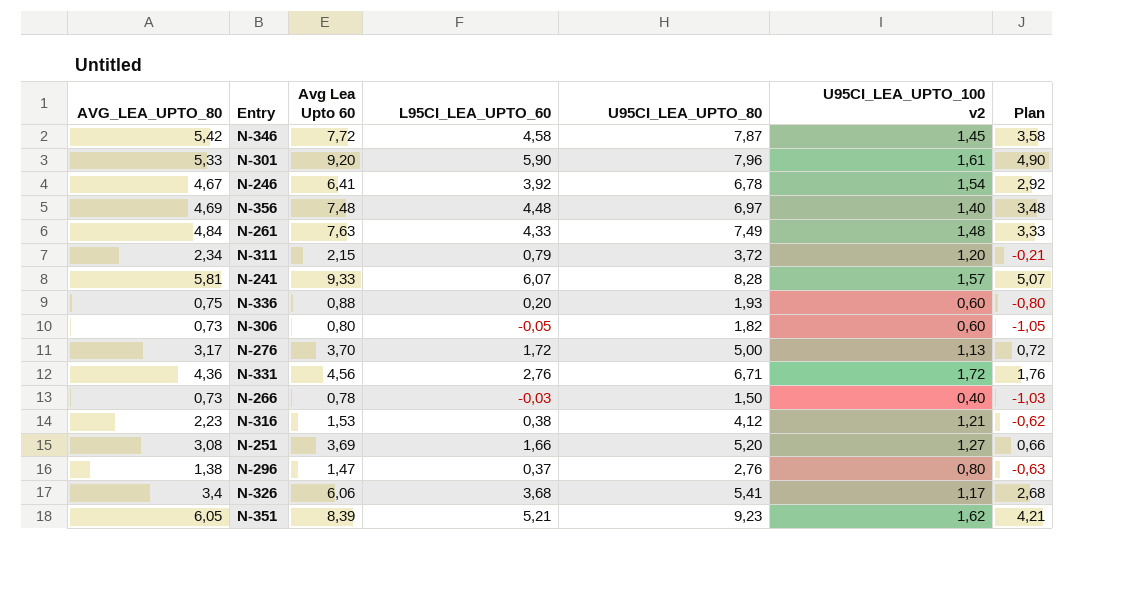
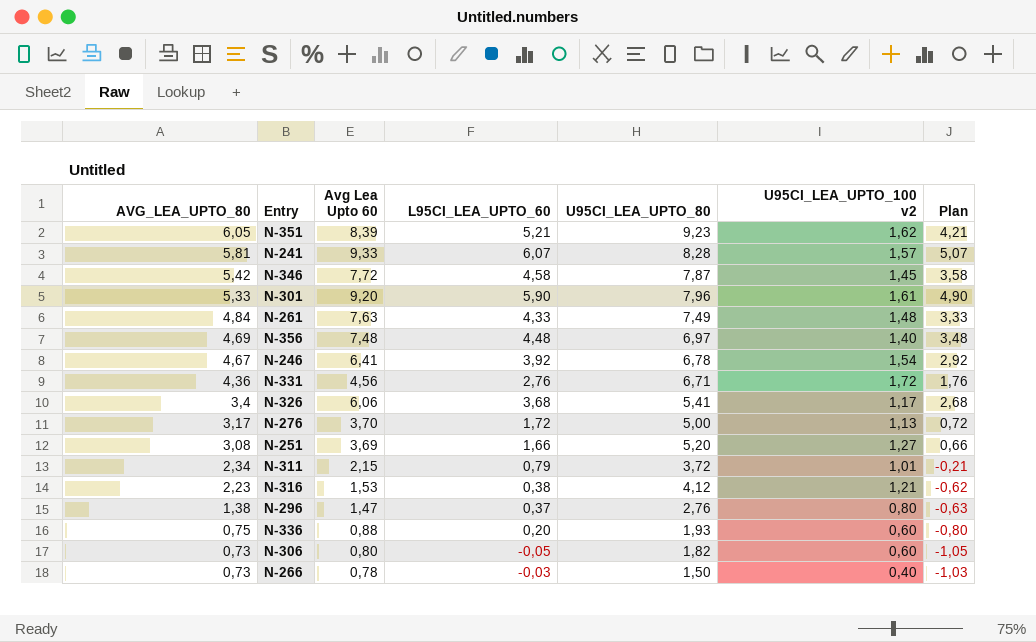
row order: none -> AVG_LEA_UPTO_80 descending
N-311 | U95CI_LEA_UPTO_100 v2: 1,20 -> 1,01

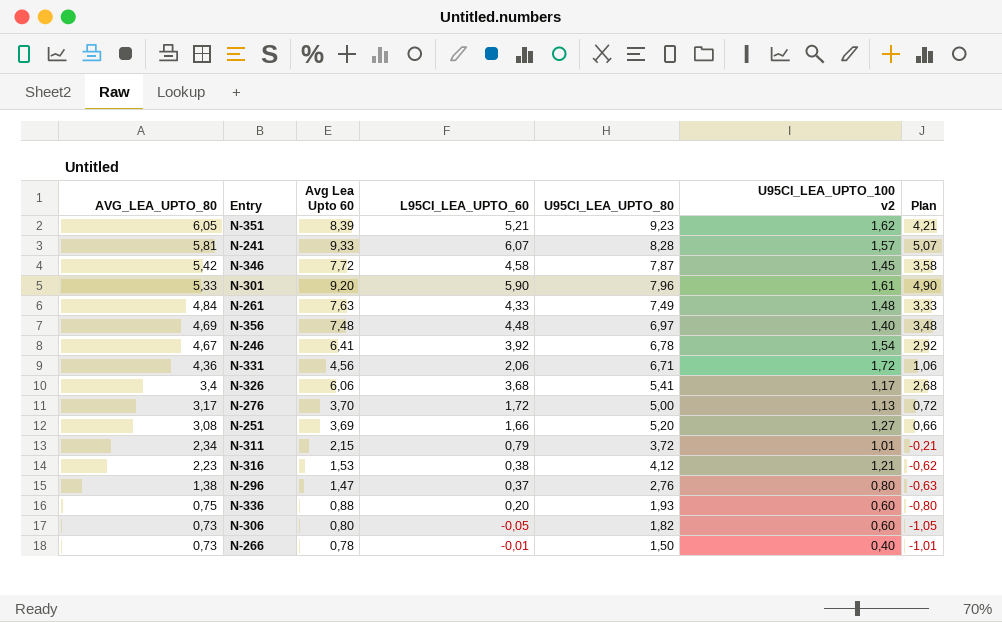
N-331 | L95CI_LEA_UPTO_60: 2,76 -> 2,06
N-331 | Plan: 1,76 -> 1,06
N-266 | L95CI_LEA_UPTO_60: -0,03 -> -0,01
N-266 | Plan: -1,03 -> -1,01

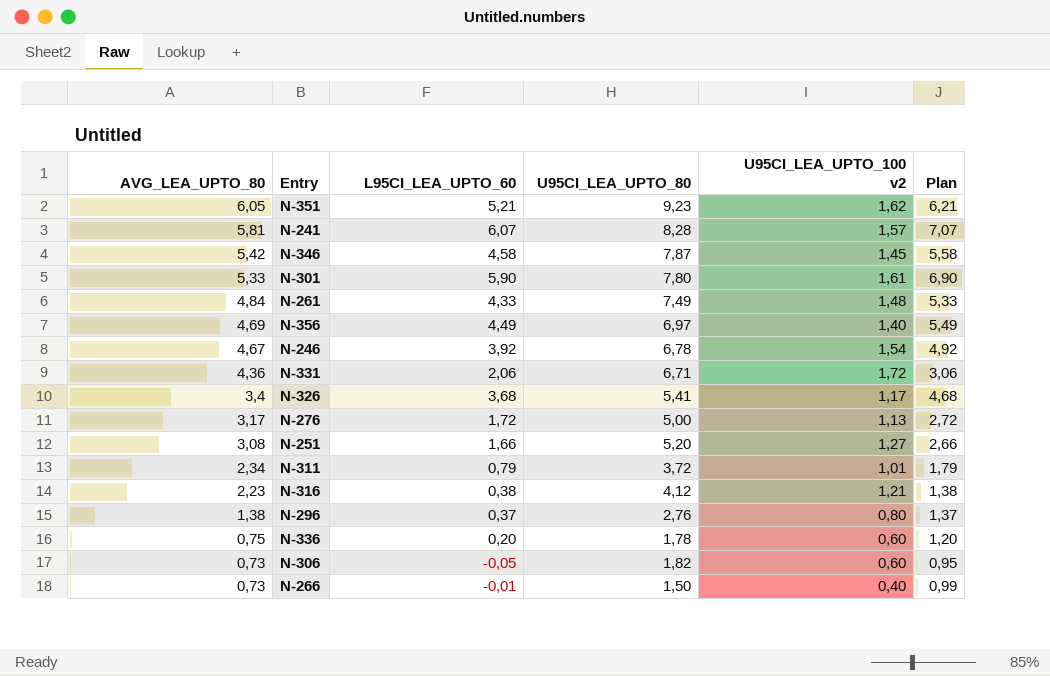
column Avg Lea Upto 60 | position: 3 -> none
column Plan | formula: [L95CI_LEA_UPTO_60] - 1 -> [L95CI_LEA_UPTO_60] + 1
N-301 | U95CI_LEA_UPTO_80: 7,96 -> 7,80
N-356 | L95CI_LEA_UPTO_60: 4,48 -> 4,49
N-336 | U95CI_LEA_UPTO_80: 1,93 -> 1,78

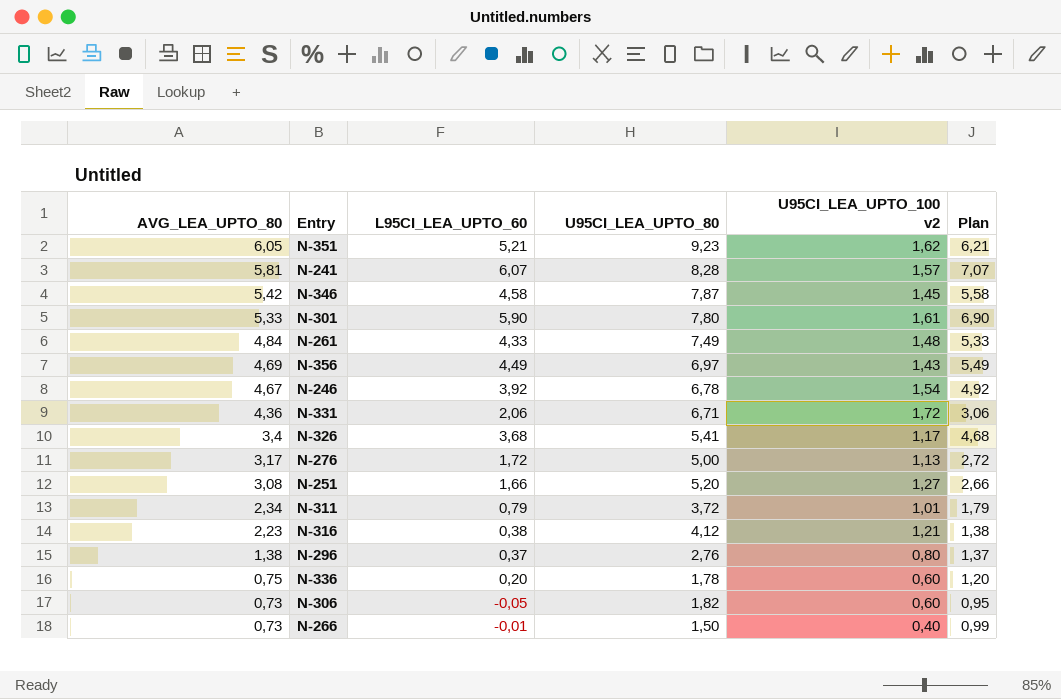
N-356 | U95CI_LEA_UPTO_100 v2: 1,40 -> 1,43

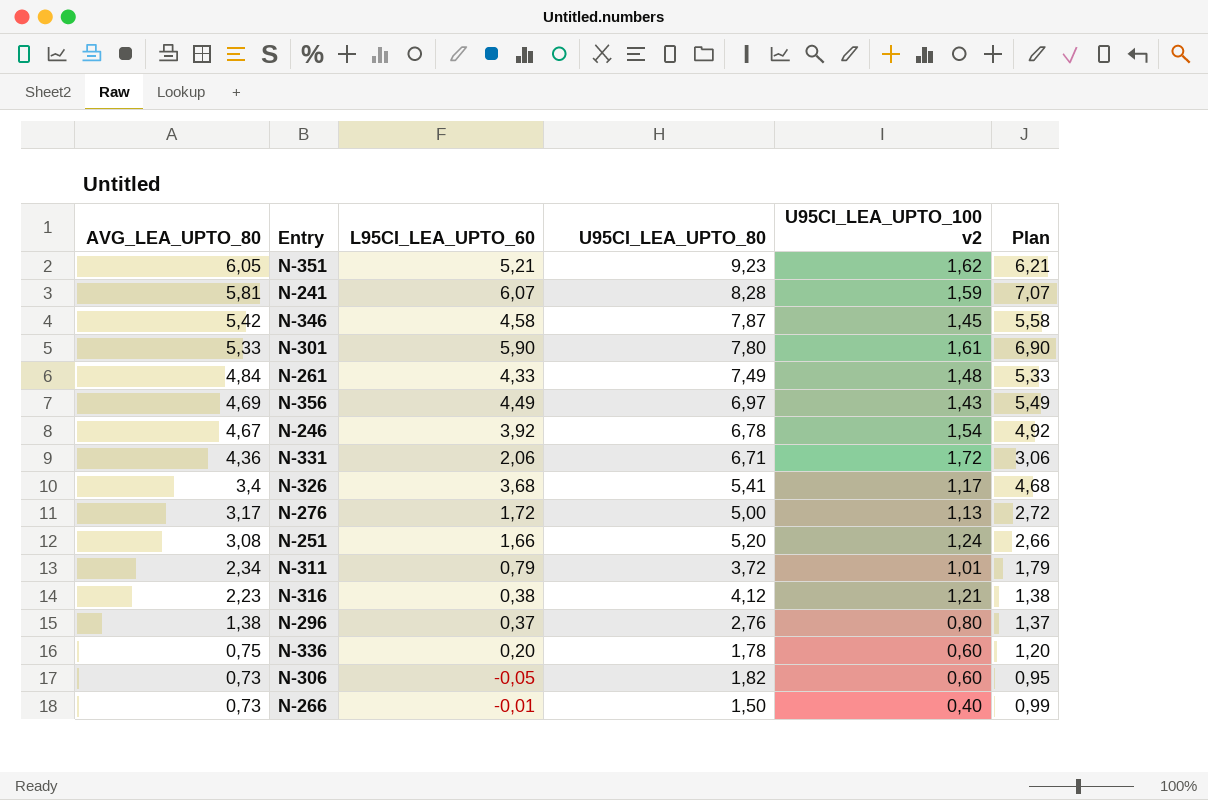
N-241 | U95CI_LEA_UPTO_100 v2: 1,57 -> 1,59
N-251 | U95CI_LEA_UPTO_100 v2: 1,27 -> 1,24

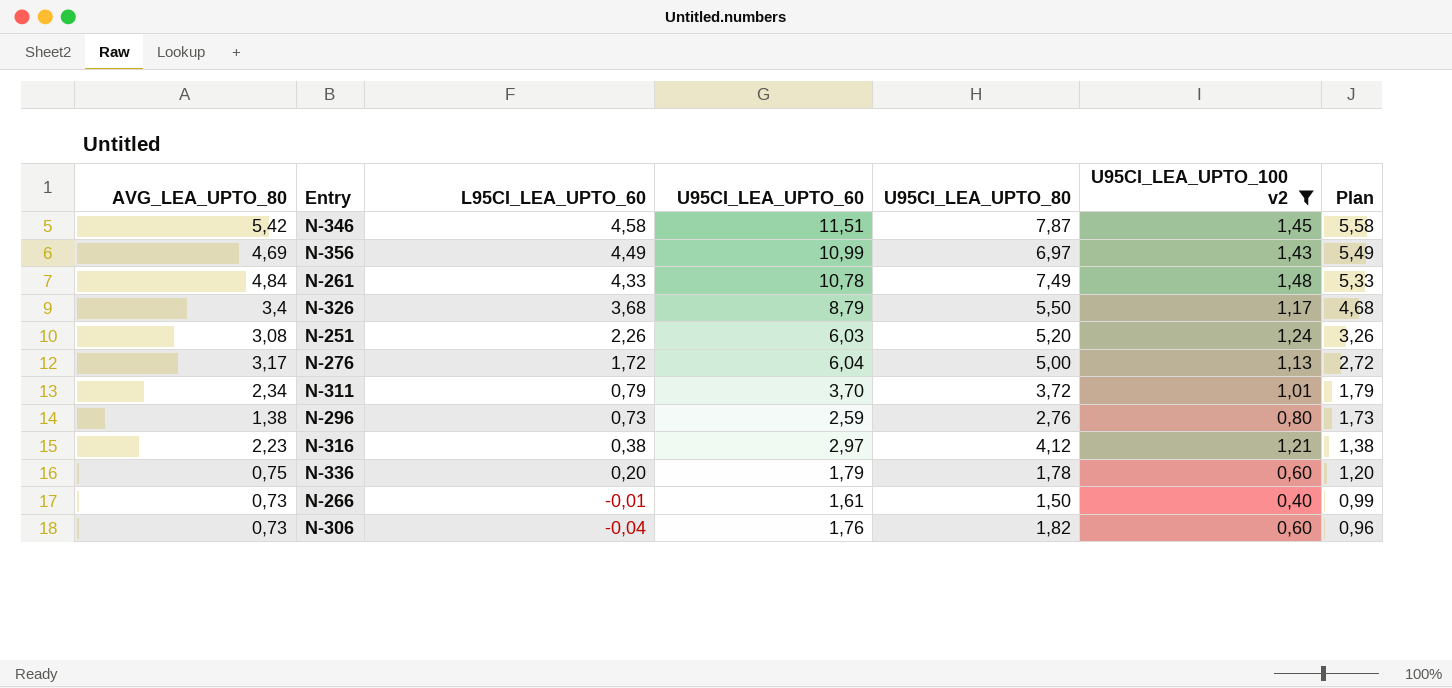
filter: none -> U95CI_LEA_UPTO_100 v2 <= 1,48
row order: AVG_LEA_UPTO_80 descending -> L95CI_LEA_UPTO_60 descending
column U95CI_LEA_UPTO_60 | position: none -> 4
N-326 | U95CI_LEA_UPTO_80: 5,41 -> 5,50
N-251 | L95CI_LEA_UPTO_60: 1,66 -> 2,26
N-251 | Plan: 2,66 -> 3,26
N-296 | L95CI_LEA_UPTO_60: 0,37 -> 0,73
N-296 | Plan: 1,37 -> 1,73
N-306 | L95CI_LEA_UPTO_60: -0,05 -> -0,04
N-306 | Plan: 0,95 -> 0,96

